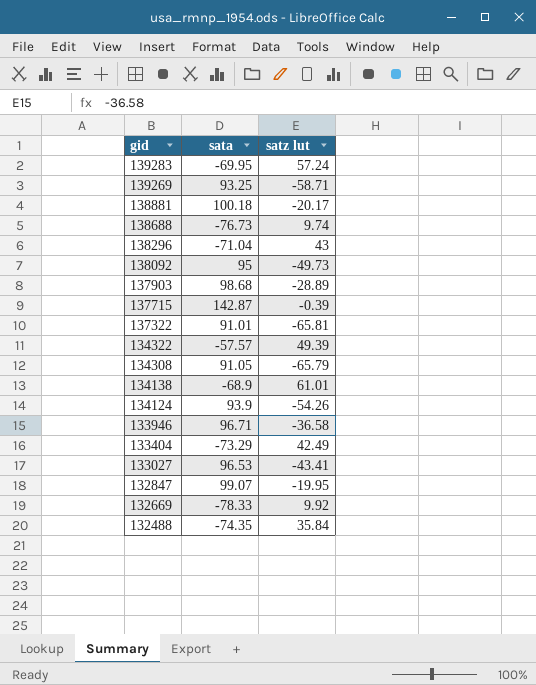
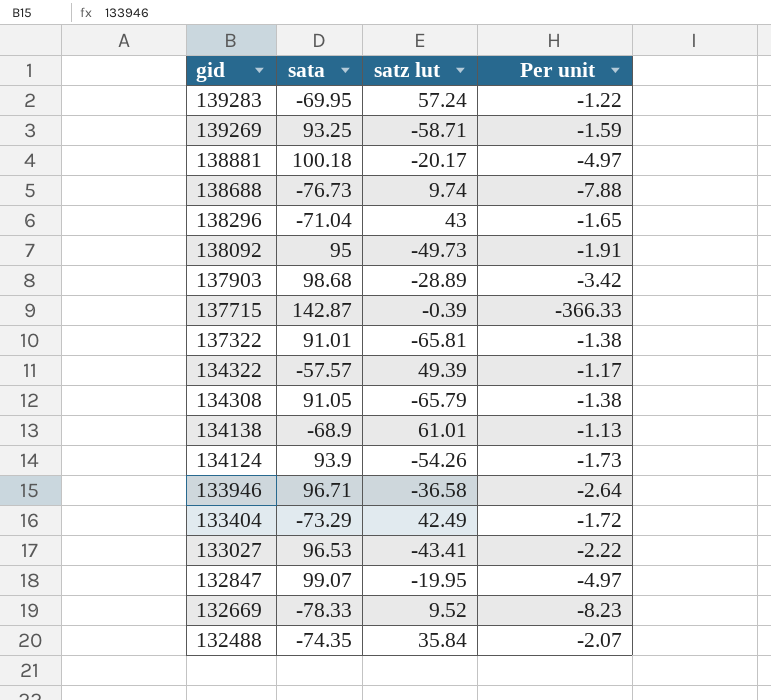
column Per unit | formula: none -> [sata] / [satz lut]
132669 | satz lut: 9.92 -> 9.52

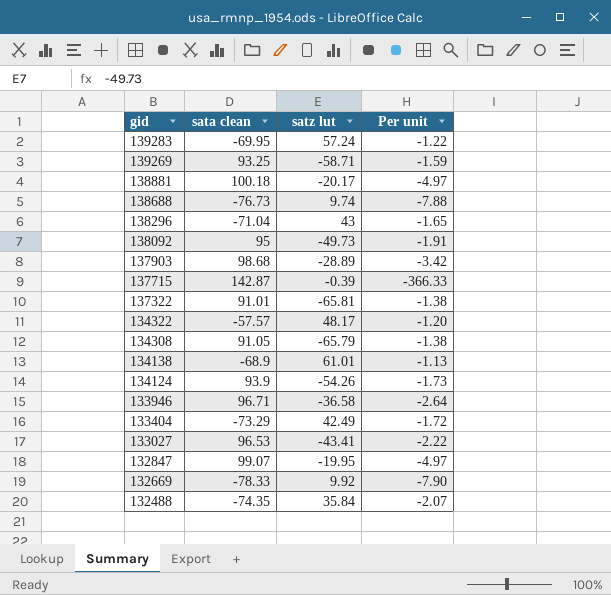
column name: sata -> sata clean
134322 | satz lut: 49.39 -> 48.17
134322 | Per unit: -1.17 -> -1.20
132669 | satz lut: 9.52 -> 9.92
132669 | Per unit: -8.23 -> -7.90

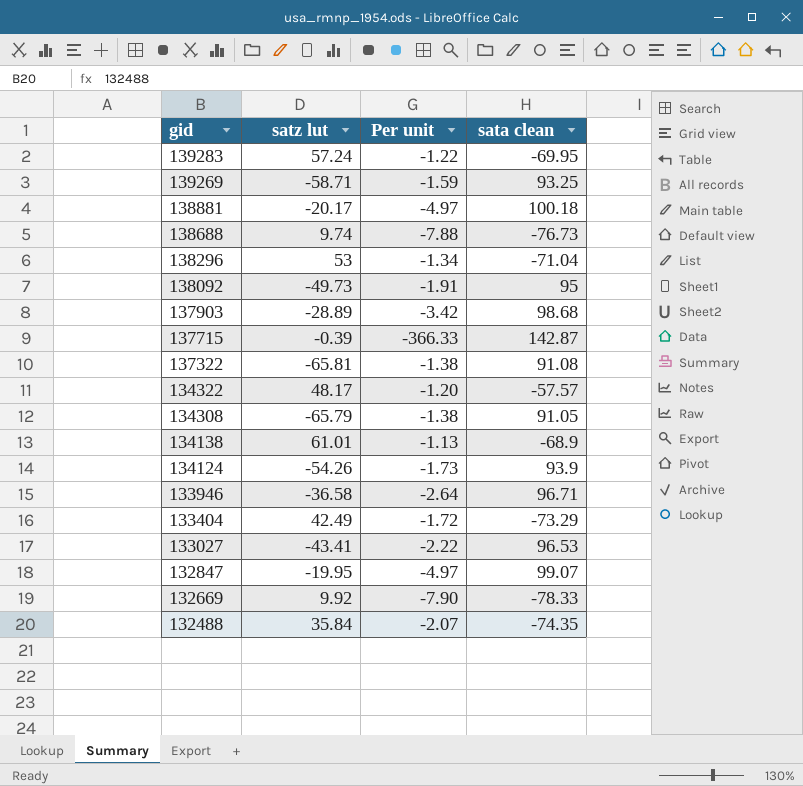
column sata clean | position: 2 -> 4
138296 | satz lut: 43 -> 53
138296 | Per unit: -1.65 -> -1.34
137322 | sata clean: 91.01 -> 91.08

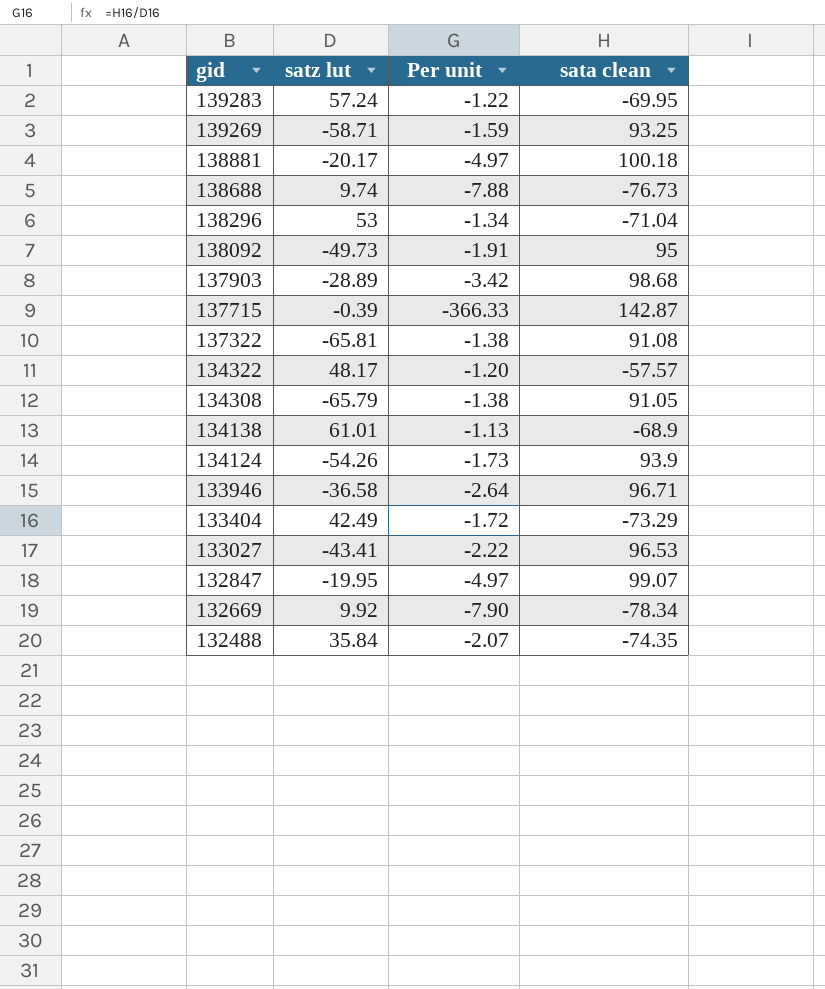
132669 | sata clean: -78.33 -> -78.34

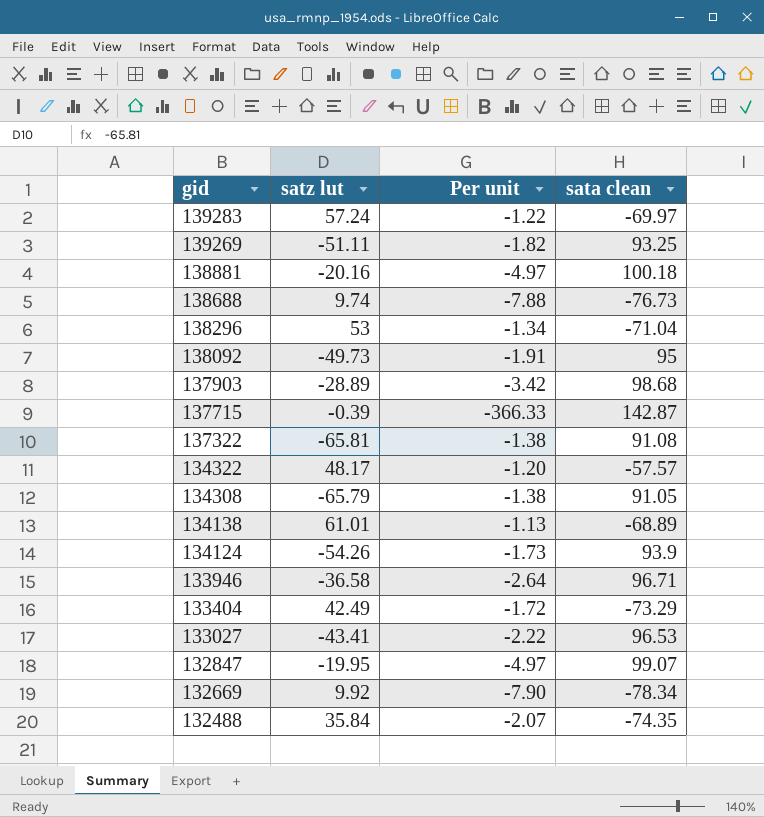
139283 | sata clean: -69.95 -> -69.97
139269 | satz lut: -58.71 -> -51.11
139269 | Per unit: -1.59 -> -1.82
138881 | satz lut: -20.17 -> -20.16
134138 | sata clean: -68.9 -> -68.89

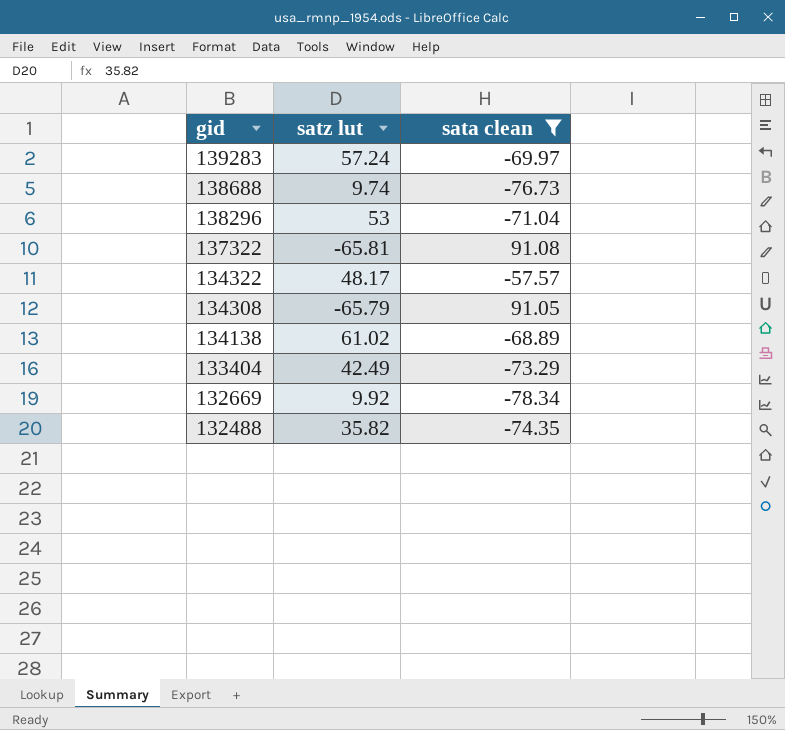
filter: none -> sata clean <= 91.08
column Per unit | formula: [sata clean] / [satz lut] -> none
134138 | satz lut: 61.01 -> 61.02
132488 | satz lut: 35.84 -> 35.82

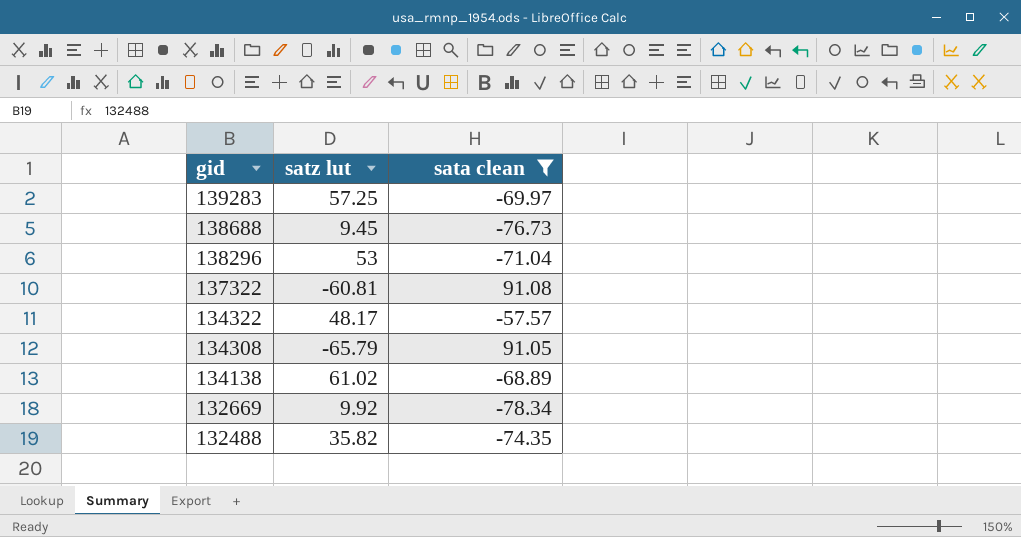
row 133404: 42.49 | -73.29 -> none
139283 | satz lut: 57.24 -> 57.25
138688 | satz lut: 9.74 -> 9.45
137322 | satz lut: -65.81 -> -60.81

